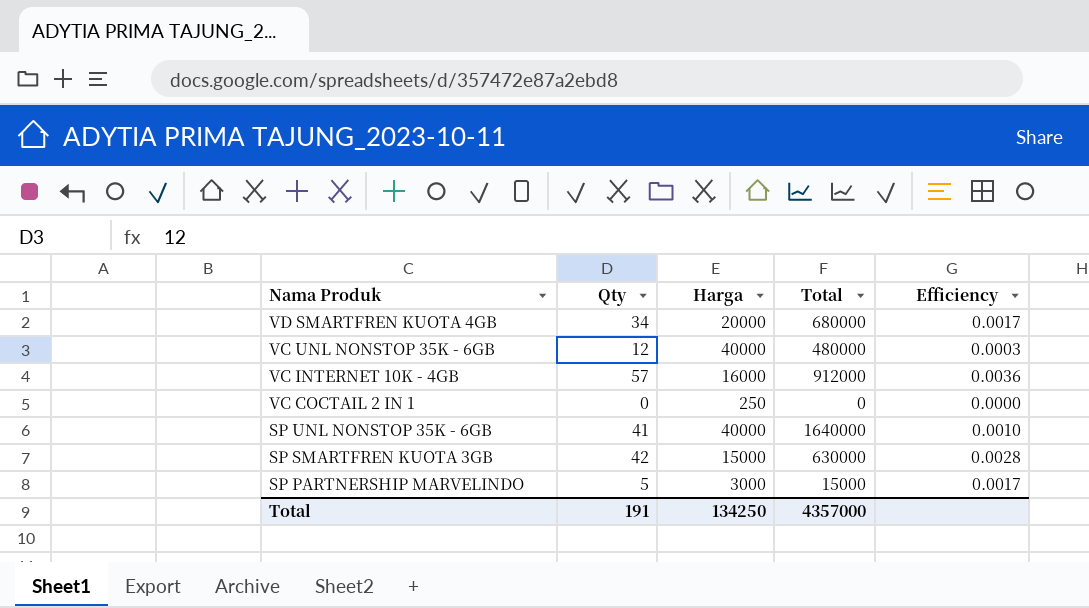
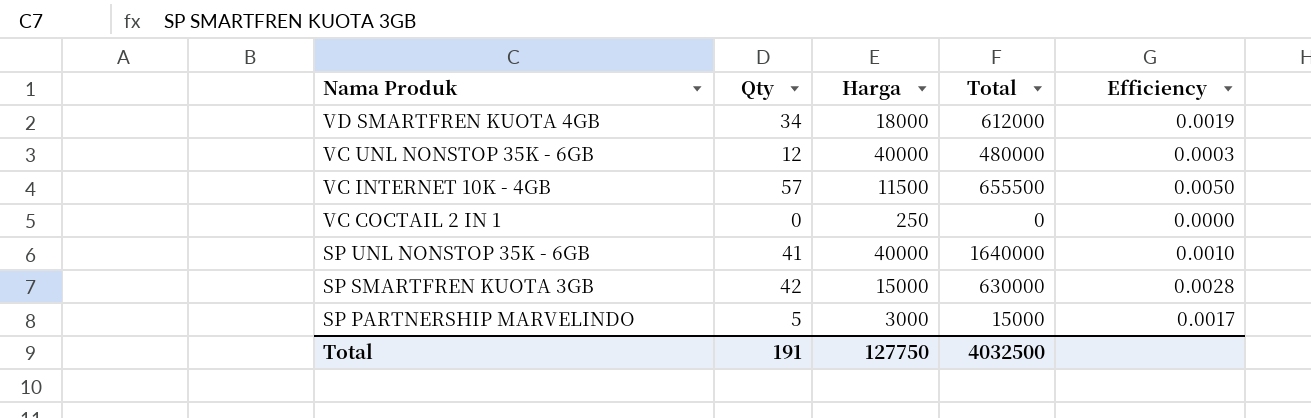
VD SMARTFREN KUOTA 4GB | Harga: 20000 -> 18000
VD SMARTFREN KUOTA 4GB | Total: 680000 -> 612000
VD SMARTFREN KUOTA 4GB | Efficiency: 0.0017 -> 0.0019
VC INTERNET 10K - 4GB | Harga: 16000 -> 11500
VC INTERNET 10K - 4GB | Total: 912000 -> 655500
VC INTERNET 10K - 4GB | Efficiency: 0.0036 -> 0.0050
Total | Harga: 134250 -> 127750
Total | Total: 4357000 -> 4032500

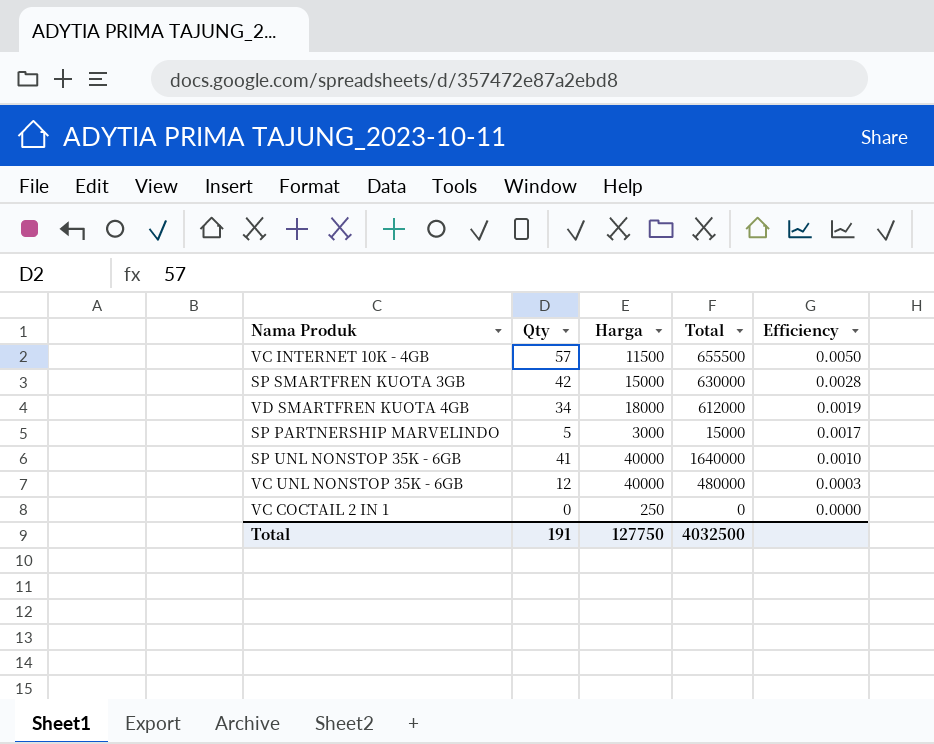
row order: Nama Produk descending -> Efficiency descending

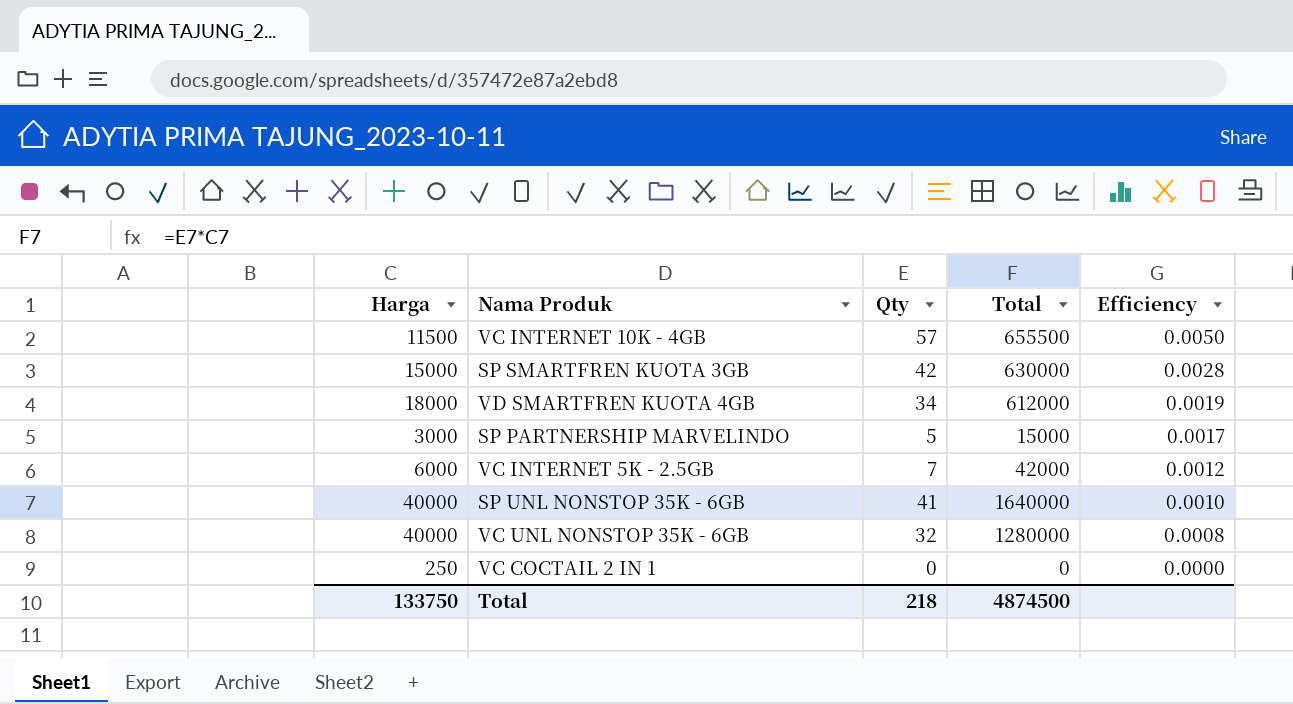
column Harga | position: 3 -> 1
row VC INTERNET 5K - 2.5GB: none -> 6000 | 7 | 42000 | 0.0012
VC UNL NONSTOP 35K - 6GB | Qty: 12 -> 32
VC UNL NONSTOP 35K - 6GB | Total: 480000 -> 1280000
VC UNL NONSTOP 35K - 6GB | Efficiency: 0.0003 -> 0.0008
Total | Harga: 127750 -> 133750
Total | Qty: 191 -> 218
Total | Total: 4032500 -> 4874500

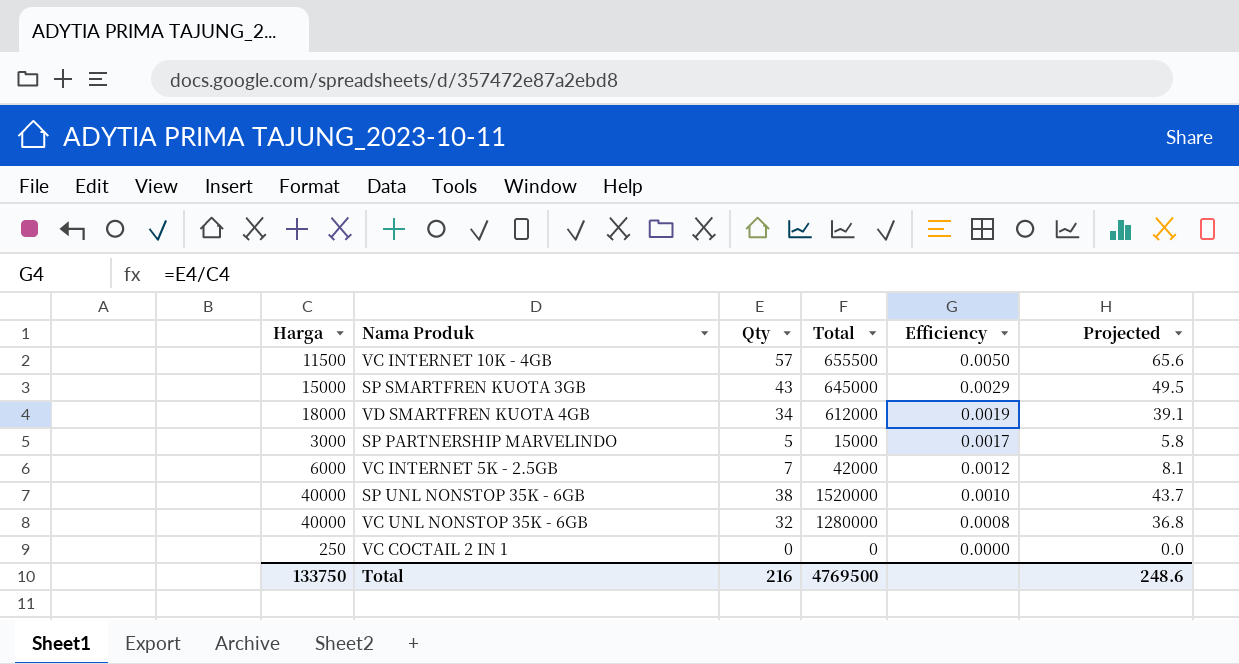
column Projected | formula: none -> [Qty] * 1.15
SP SMARTFREN KUOTA 3GB | Qty: 42 -> 43
SP SMARTFREN KUOTA 3GB | Total: 630000 -> 645000
SP SMARTFREN KUOTA 3GB | Efficiency: 0.0028 -> 0.0029
SP UNL NONSTOP 35K - 6GB | Qty: 41 -> 38
SP UNL NONSTOP 35K - 6GB | Total: 1640000 -> 1520000
Total | Qty: 218 -> 216
Total | Total: 4874500 -> 4769500

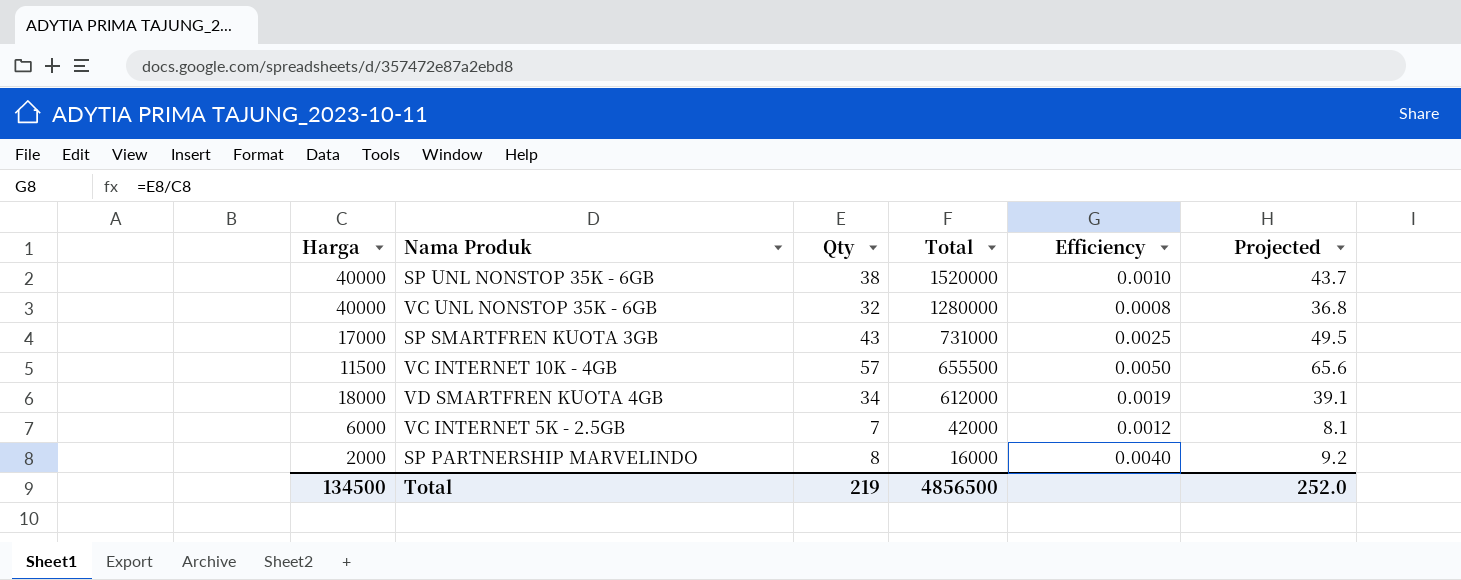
row order: Efficiency descending -> Total descending
row VC COCTAIL 2 IN 1: 250 | 0 | 0 | 0.0000 | 0.0 -> none
SP SMARTFREN KUOTA 3GB | Harga: 15000 -> 17000
SP SMARTFREN KUOTA 3GB | Total: 645000 -> 731000
SP SMARTFREN KUOTA 3GB | Efficiency: 0.0029 -> 0.0025
SP PARTNERSHIP MARVELINDO | Harga: 3000 -> 2000
SP PARTNERSHIP MARVELINDO | Qty: 5 -> 8
SP PARTNERSHIP MARVELINDO | Total: 15000 -> 16000
SP PARTNERSHIP MARVELINDO | Efficiency: 0.0017 -> 0.0040
SP PARTNERSHIP MARVELINDO | Projected: 5.8 -> 9.2
Total | Harga: 133750 -> 134500
Total | Qty: 216 -> 219
Total | Total: 4769500 -> 4856500
Total | Projected: 248.6 -> 252.0

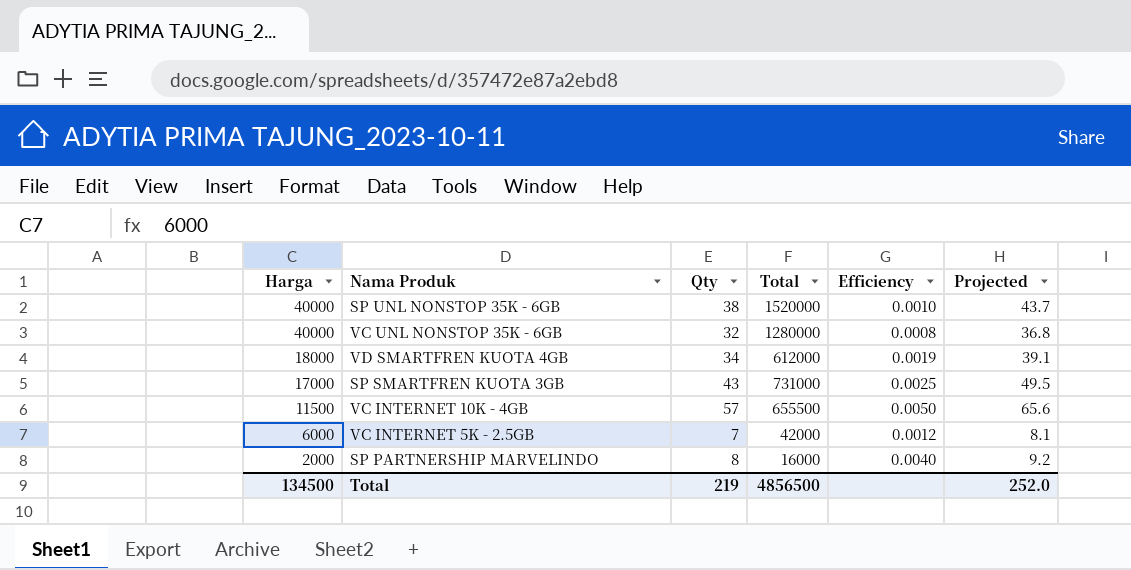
row order: Total descending -> Harga descending

